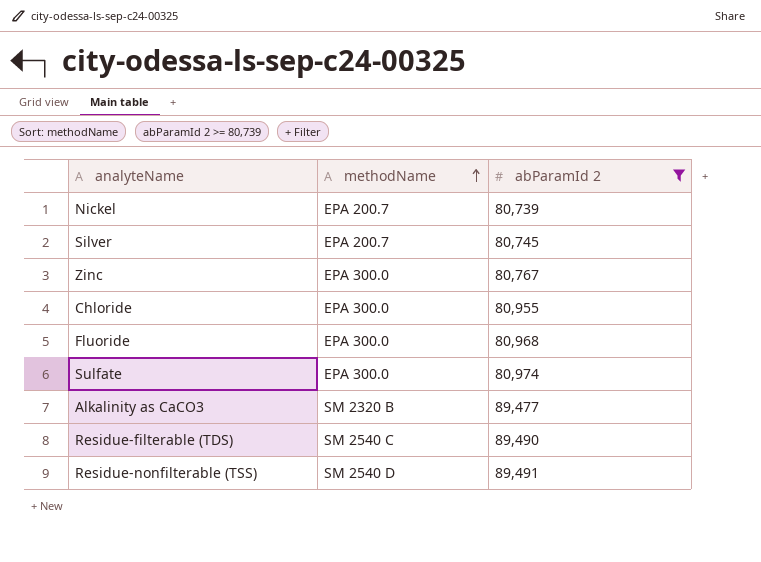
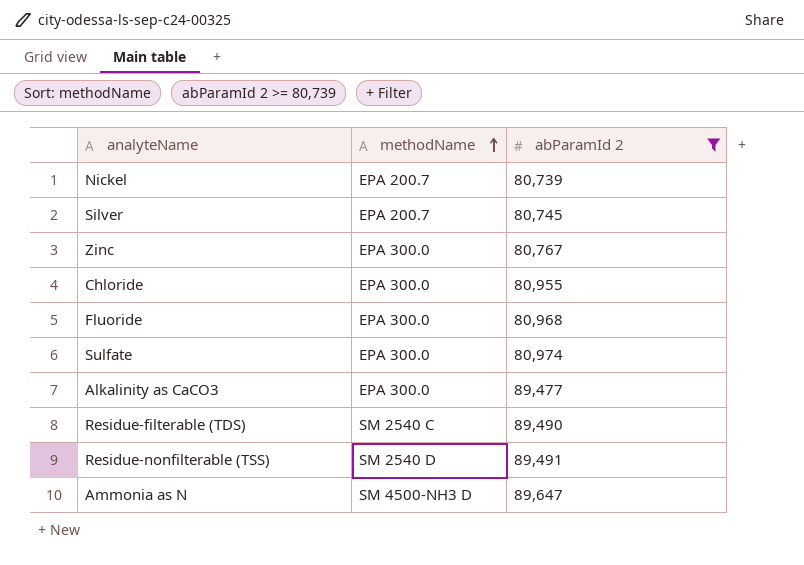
Alkalinity as CaCO3 | methodName: SM 2320 B -> EPA 300.0
row Ammonia as N: none -> SM 4500-NH3 D | 89,647

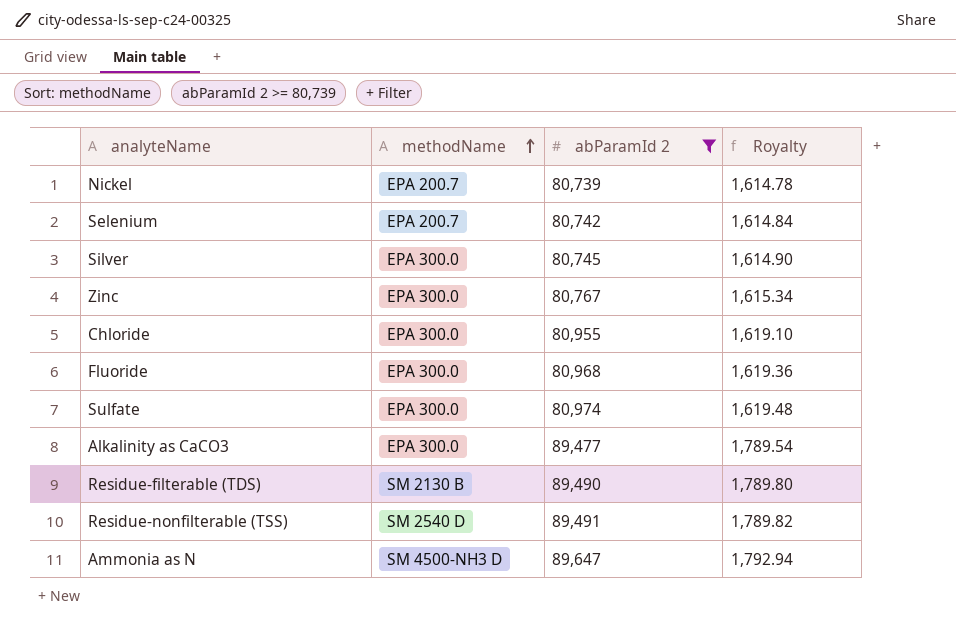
column Royalty | formula: none -> [abParamId 2] * 0.02
row Selenium: none -> EPA 200.7 | 80,742 | 1,614.84
Silver | methodName: EPA 200.7 -> EPA 300.0
Residue-filterable (TDS) | methodName: SM 2540 C -> SM 2130 B

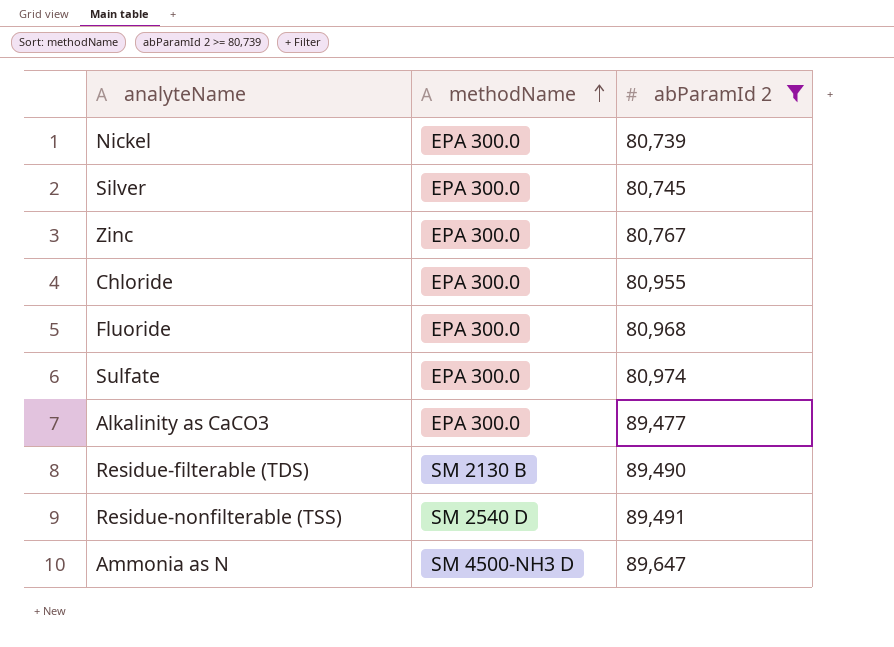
column Royalty | formula: [abParamId 2] * 0.02 -> none
row Selenium: EPA 200.7 | 80,742 | 1,614.84 -> none
Nickel | methodName: EPA 200.7 -> EPA 300.0

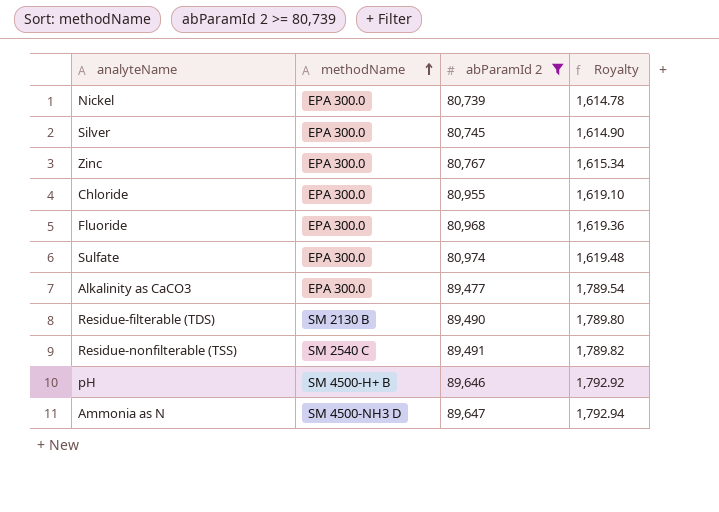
column Royalty | formula: none -> [abParamId 2] * 0.02
Residue-nonfilterable (TSS) | methodName: SM 2540 D -> SM 2540 C
row pH: none -> SM 4500-H+ B | 89,646 | 1,792.92

